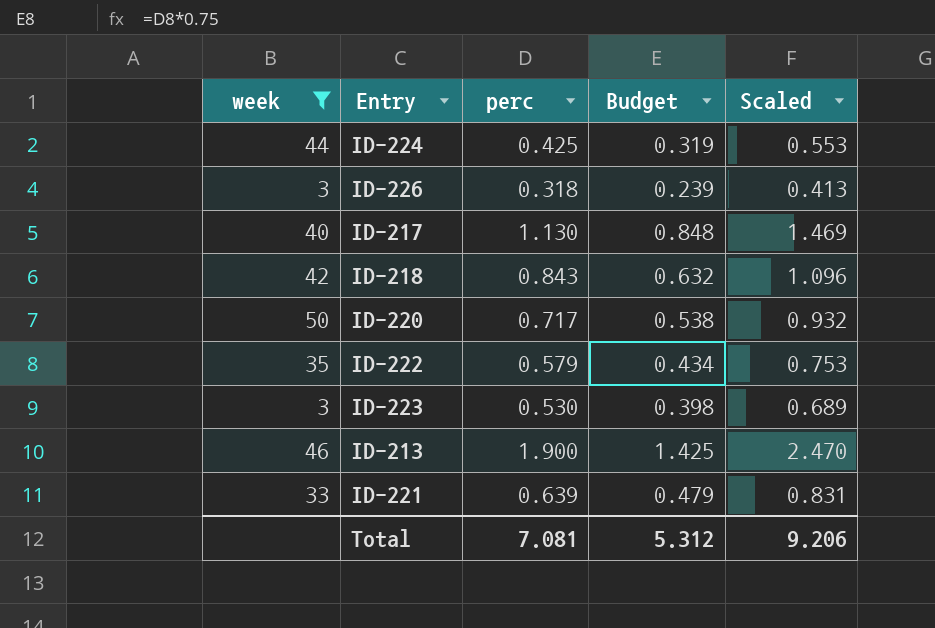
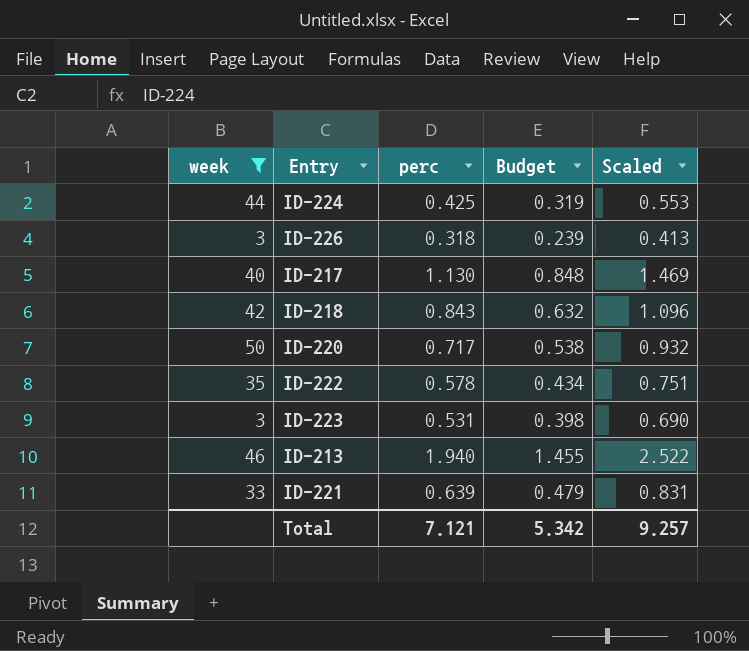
ID-222 | perc: 0.579 -> 0.578
ID-222 | Scaled: 0.753 -> 0.751
ID-223 | perc: 0.530 -> 0.531
ID-223 | Scaled: 0.689 -> 0.690
ID-213 | perc: 1.900 -> 1.940
ID-213 | Budget: 1.425 -> 1.455
ID-213 | Scaled: 2.470 -> 2.522
Total | perc: 7.081 -> 7.121
Total | Budget: 5.312 -> 5.342
Total | Scaled: 9.206 -> 9.257

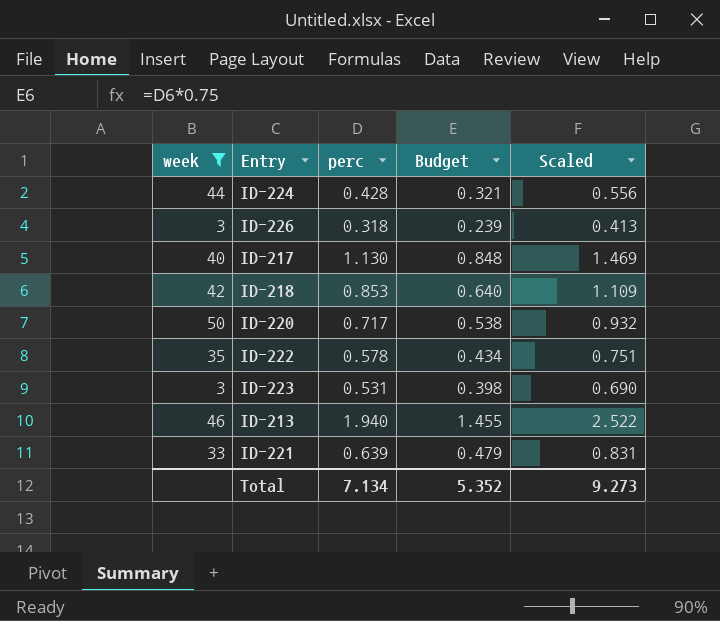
ID-224 | perc: 0.425 -> 0.428
ID-224 | Budget: 0.319 -> 0.321
ID-224 | Scaled: 0.553 -> 0.556
ID-218 | perc: 0.843 -> 0.853
ID-218 | Budget: 0.632 -> 0.640
ID-218 | Scaled: 1.096 -> 1.109
Total | perc: 7.121 -> 7.134
Total | Budget: 5.342 -> 5.352
Total | Scaled: 9.257 -> 9.273

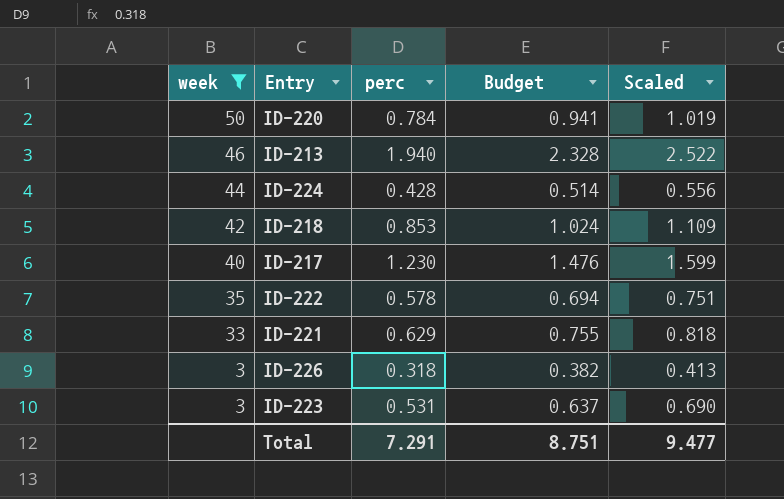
row order: none -> week descending
column Budget | formula: [perc] * 0.75 -> [perc] * 1.2
ID-220 | perc: 0.717 -> 0.784
ID-220 | Scaled: 0.932 -> 1.019
ID-217 | perc: 1.130 -> 1.230
ID-217 | Scaled: 1.469 -> 1.599
ID-221 | perc: 0.639 -> 0.629
ID-221 | Scaled: 0.831 -> 0.818
Total | perc: 7.134 -> 7.291
Total | Budget: 5.352 -> 8.751
Total | Scaled: 9.273 -> 9.477

